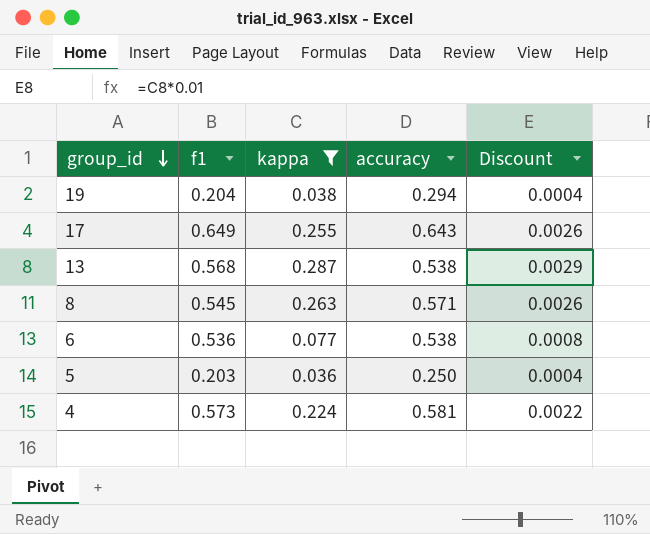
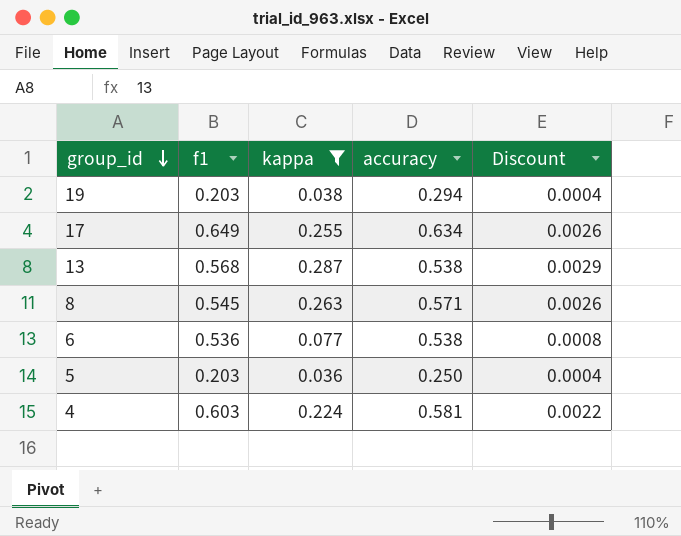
19 | f1: 0.204 -> 0.203
17 | accuracy: 0.643 -> 0.634
4 | f1: 0.573 -> 0.603

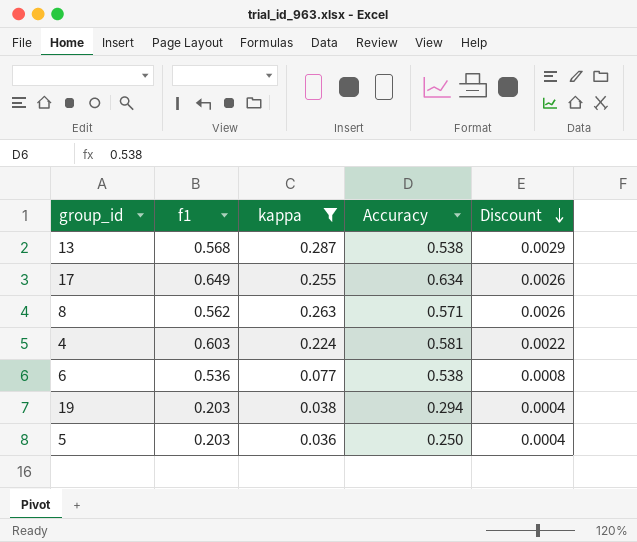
row order: group_id descending -> Discount descending
column name: accuracy -> Accuracy
8 | f1: 0.545 -> 0.562

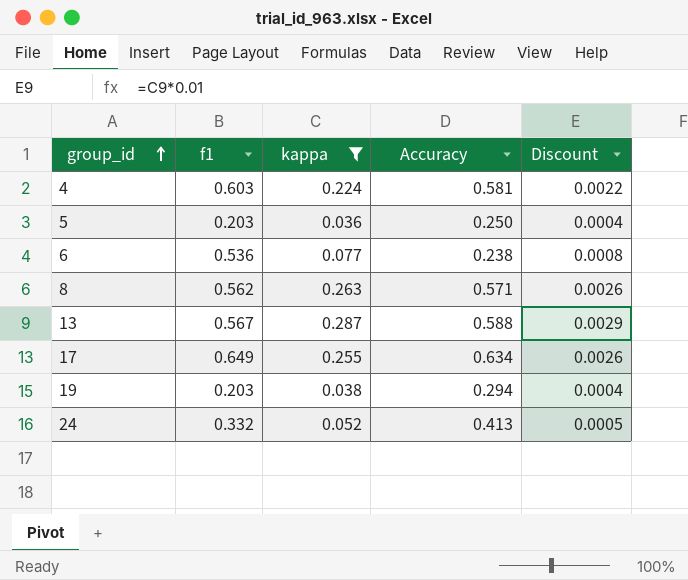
row order: Discount descending -> group_id ascending
6 | Accuracy: 0.538 -> 0.238
13 | f1: 0.568 -> 0.567
13 | Accuracy: 0.538 -> 0.588
row 24: none -> 0.332 | 0.052 | 0.413 | 0.0005

